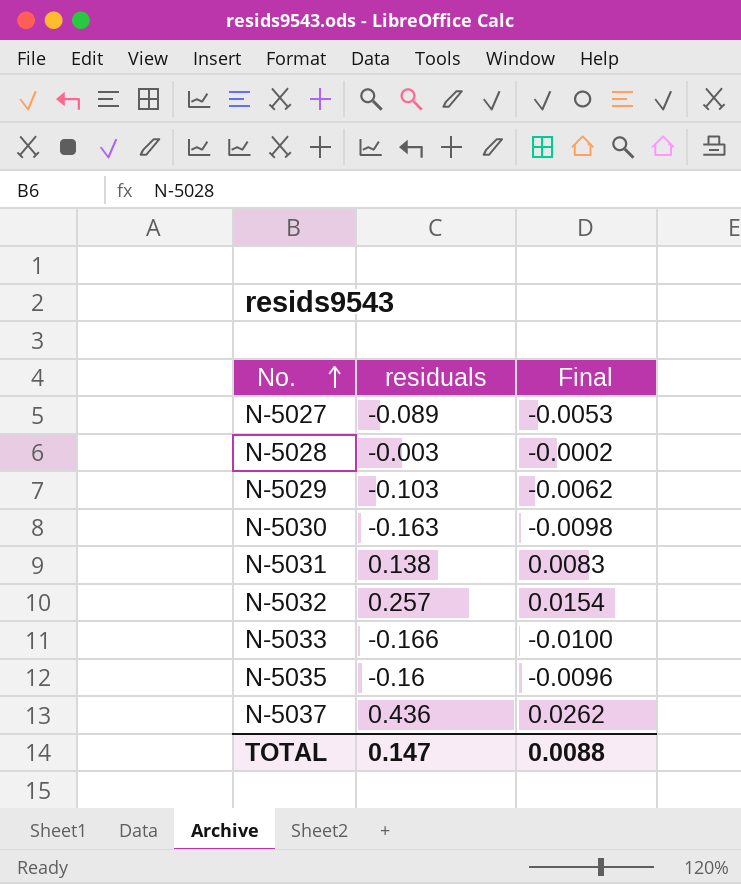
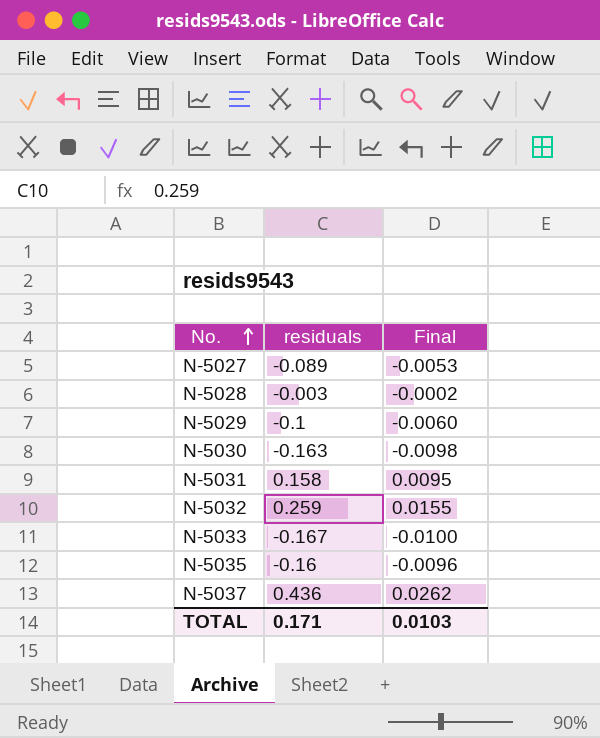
N-5029 | residuals: -0.103 -> -0.1
N-5029 | Final: -0.0062 -> -0.0060
N-5031 | residuals: 0.138 -> 0.158
N-5031 | Final: 0.0083 -> 0.0095
N-5032 | residuals: 0.257 -> 0.259
N-5032 | Final: 0.0154 -> 0.0155
N-5033 | residuals: -0.166 -> -0.167
TOTAL | residuals: 0.147 -> 0.171
TOTAL | Final: 0.0088 -> 0.0103

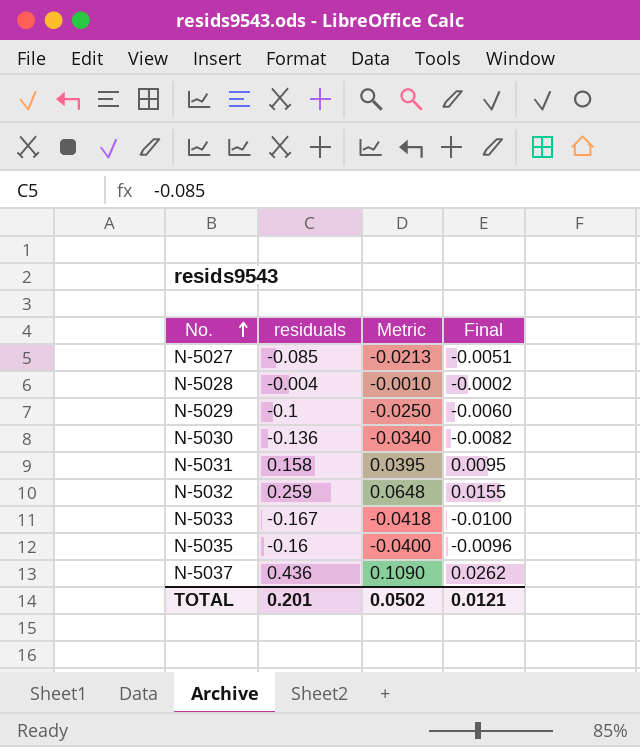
column Metric | formula: none -> [residuals] * 0.25
N-5027 | residuals: -0.089 -> -0.085
N-5027 | Final: -0.0053 -> -0.0051
N-5028 | residuals: -0.003 -> -0.004
N-5030 | residuals: -0.163 -> -0.136
N-5030 | Final: -0.0098 -> -0.0082
TOTAL | residuals: 0.171 -> 0.201
TOTAL | Final: 0.0103 -> 0.0121

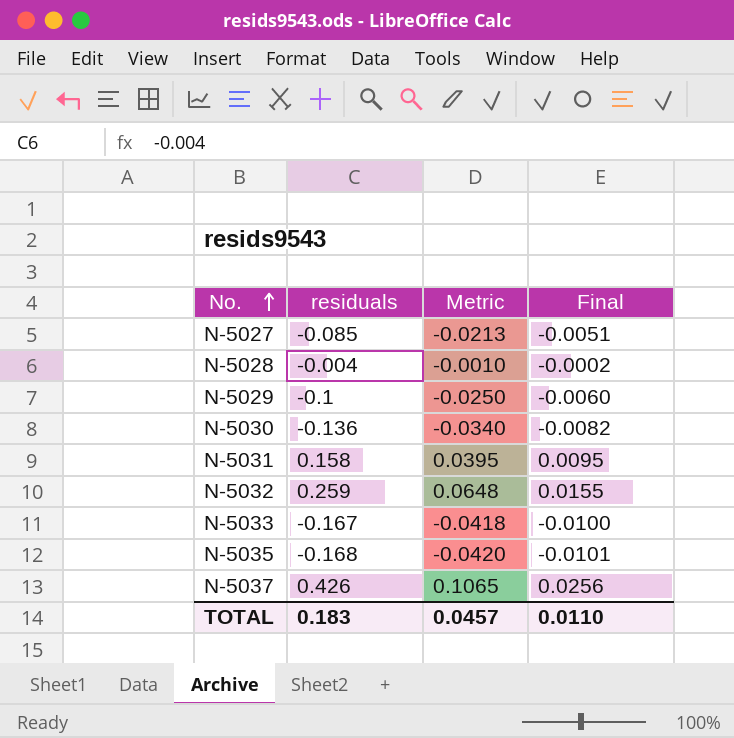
N-5035 | residuals: -0.16 -> -0.168
N-5035 | Metric: -0.0400 -> -0.0420
N-5035 | Final: -0.0096 -> -0.0101
N-5037 | residuals: 0.436 -> 0.426
N-5037 | Metric: 0.1090 -> 0.1065
N-5037 | Final: 0.0262 -> 0.0256
TOTAL | residuals: 0.201 -> 0.183
TOTAL | Metric: 0.0502 -> 0.0457
TOTAL | Final: 0.0121 -> 0.0110

